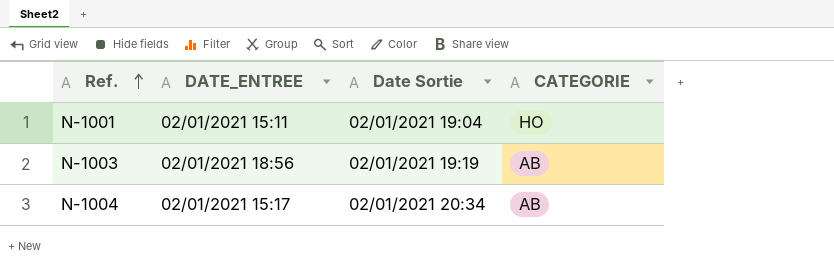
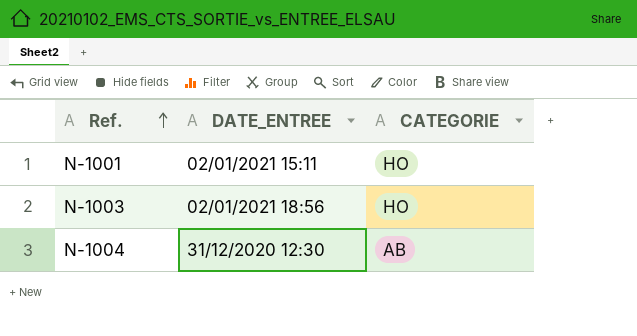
column Date Sortie | position: 3 -> none
N-1003 | CATEGORIE: AB -> HO
N-1004 | DATE_ENTREE: 02/01/2021 15:17 -> 31/12/2020 12:30

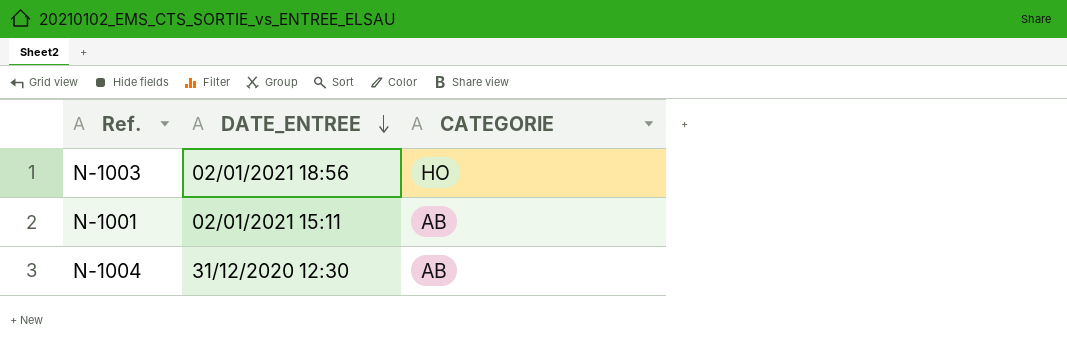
row order: Ref. ascending -> DATE_ENTREE descending
N-1001 | CATEGORIE: HO -> AB

